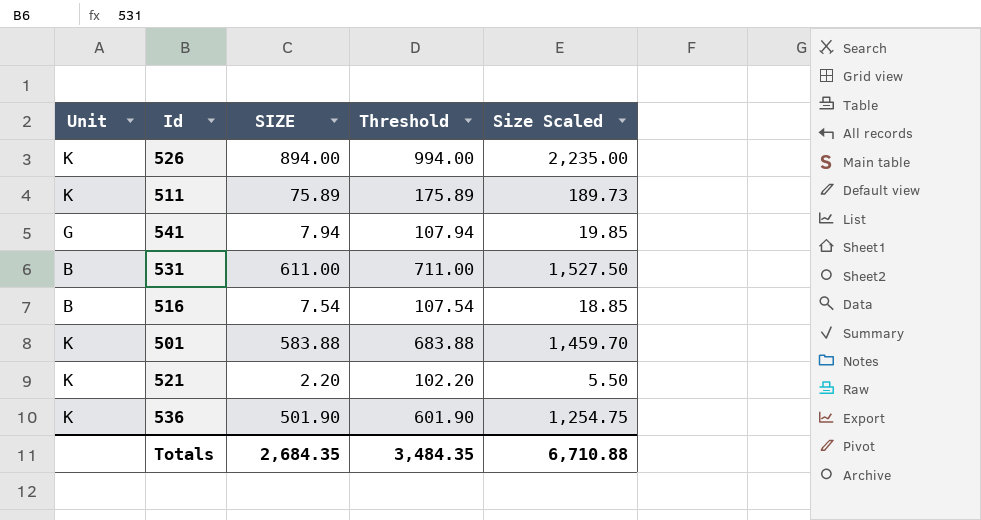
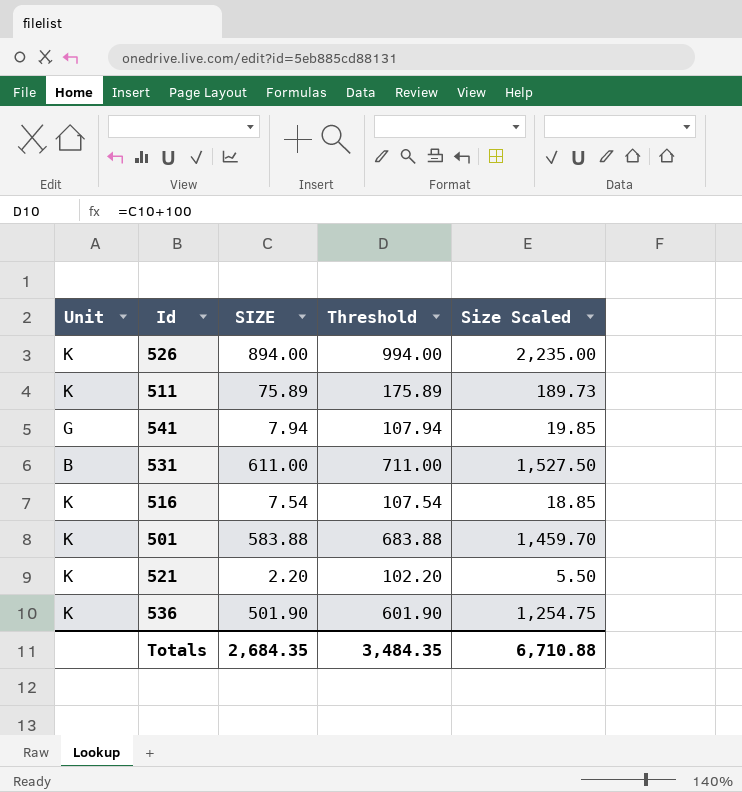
516 | Unit: B -> K

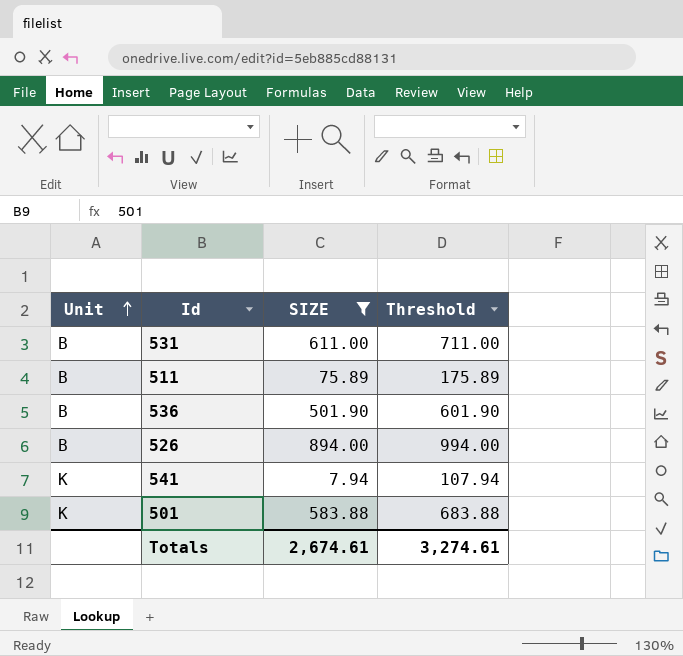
filter: none -> SIZE >= 7.94
row order: none -> Unit ascending
column Size Scaled | formula: [SIZE] * 2.5 -> none
511 | Unit: K -> B
536 | Unit: K -> B
526 | Unit: K -> B
541 | Unit: G -> K
Totals | SIZE: 2,684.35 -> 2,674.61
Totals | Threshold: 3,484.35 -> 3,274.61

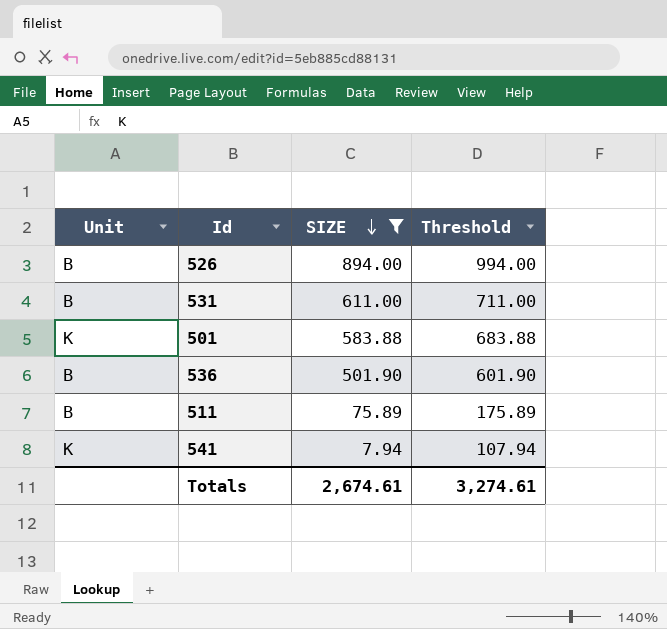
row order: Unit ascending -> SIZE descending

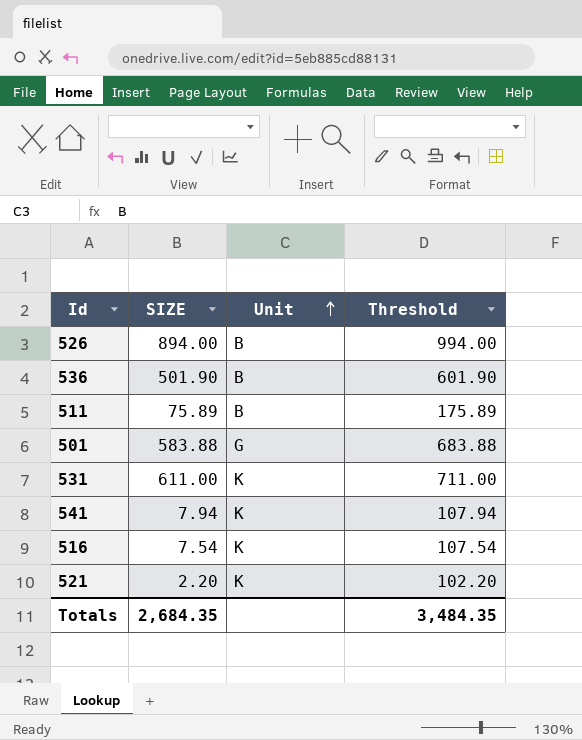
filter: SIZE >= 7.94 -> none
row order: SIZE descending -> Unit ascending
column Unit | position: 1 -> 3
501 | Unit: K -> G
531 | Unit: B -> K
Totals | SIZE: 2,674.61 -> 2,684.35
Totals | Threshold: 3,274.61 -> 3,484.35

